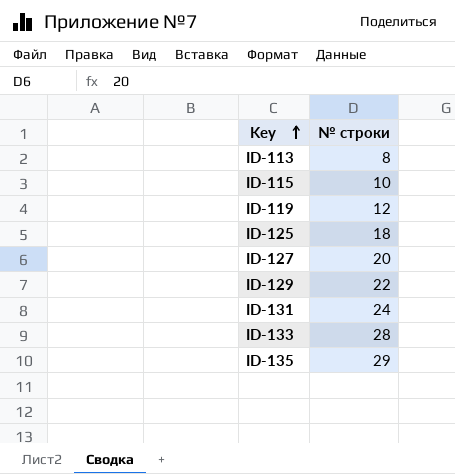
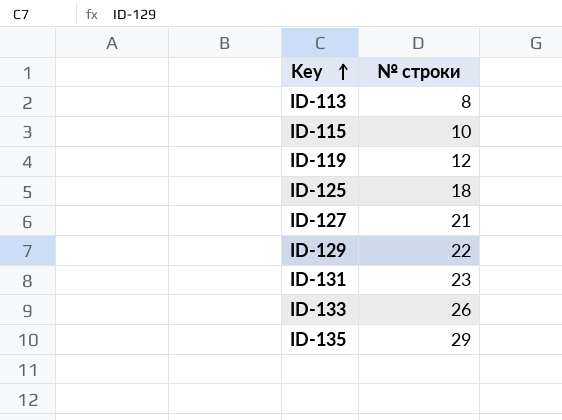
ID-127 | № строки: 20 -> 21
ID-131 | № строки: 24 -> 23
ID-133 | № строки: 28 -> 26

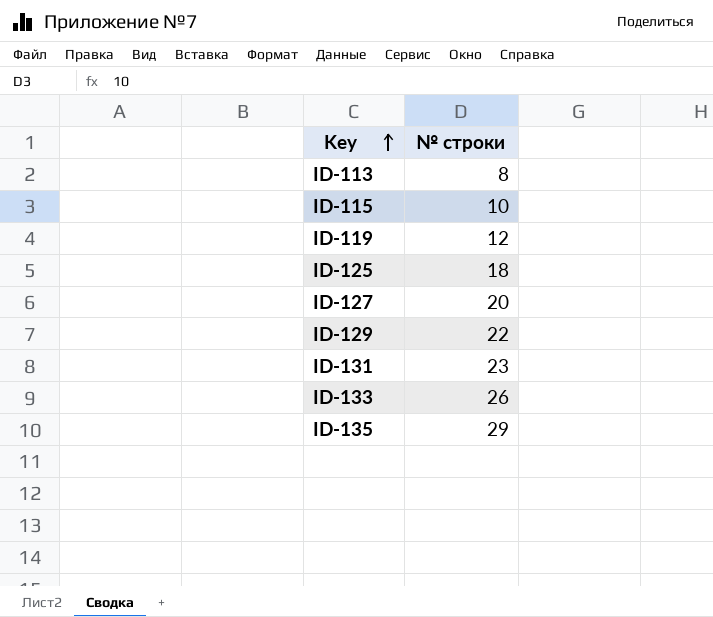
ID-127 | № строки: 21 -> 20

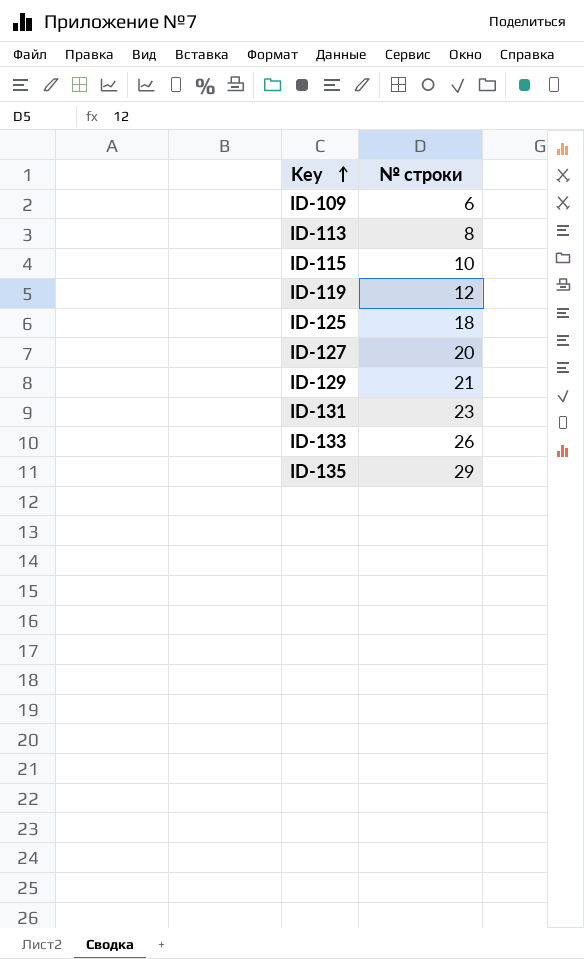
row ID-109: none -> 6
ID-129 | № строки: 22 -> 21

